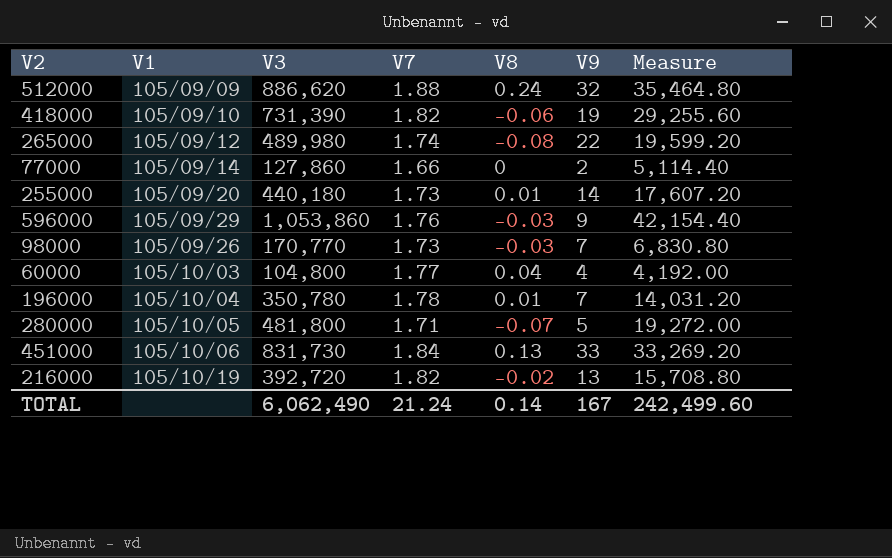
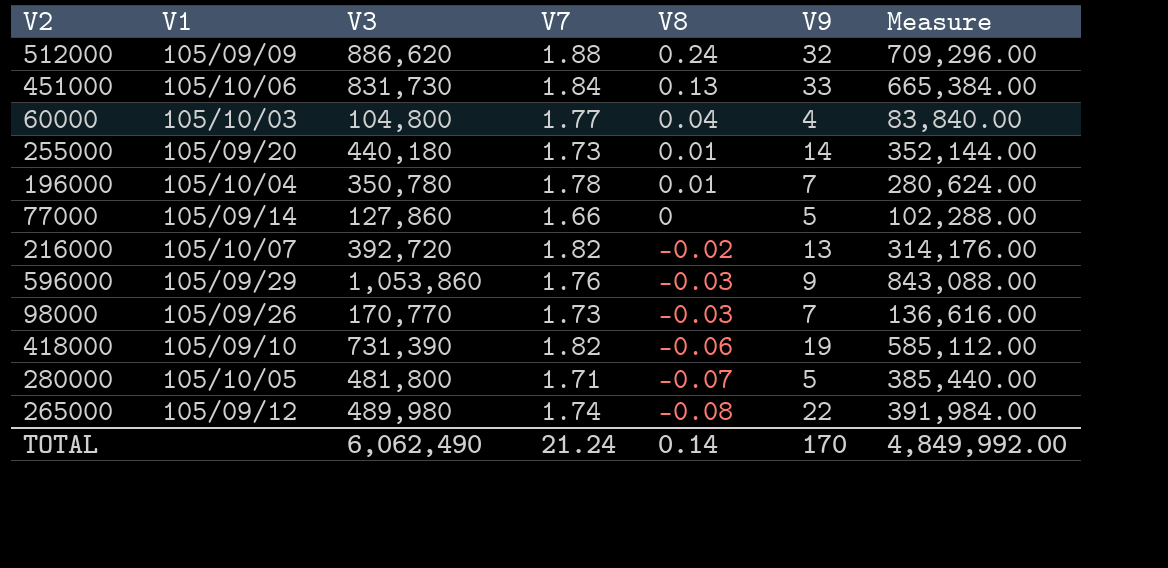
row order: none -> V8 descending
column Measure | formula: [V3] * 0.04 -> [V3] * 0.8
77000 | V9: 2 -> 5
216000 | V1: 105/10/19 -> 105/10/07
TOTAL | V9: 167 -> 170
TOTAL | Measure: 242,499.60 -> 4,849,992.00

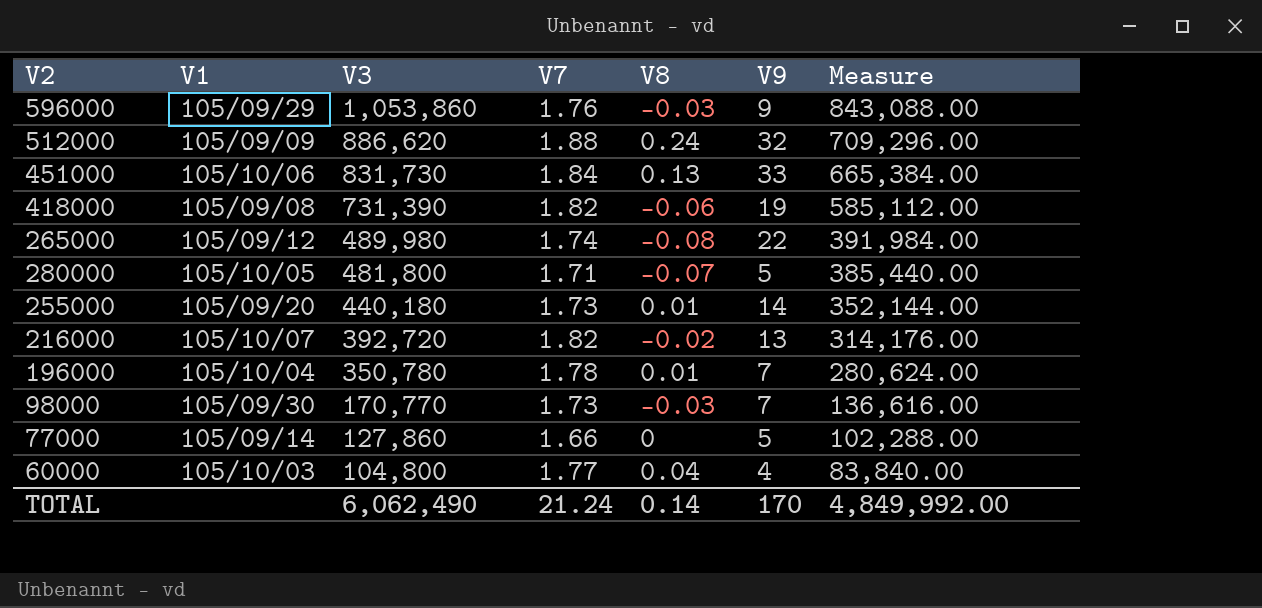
row order: V8 descending -> V3 descending
418000 | V1: 105/09/10 -> 105/09/08
98000 | V1: 105/09/26 -> 105/09/30

